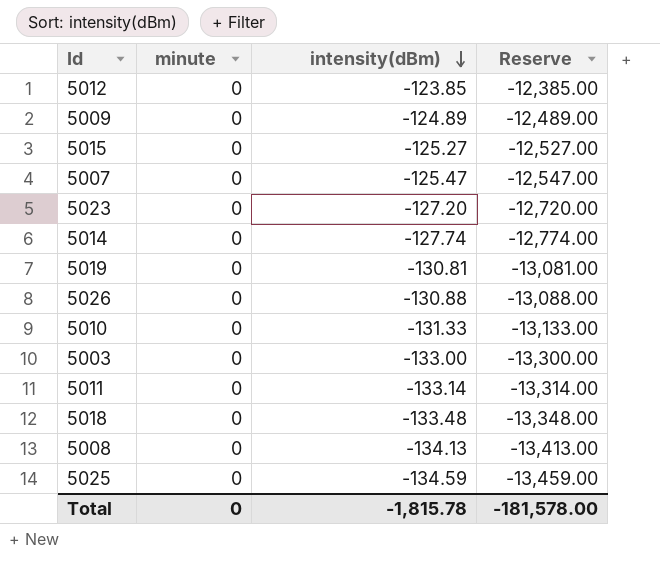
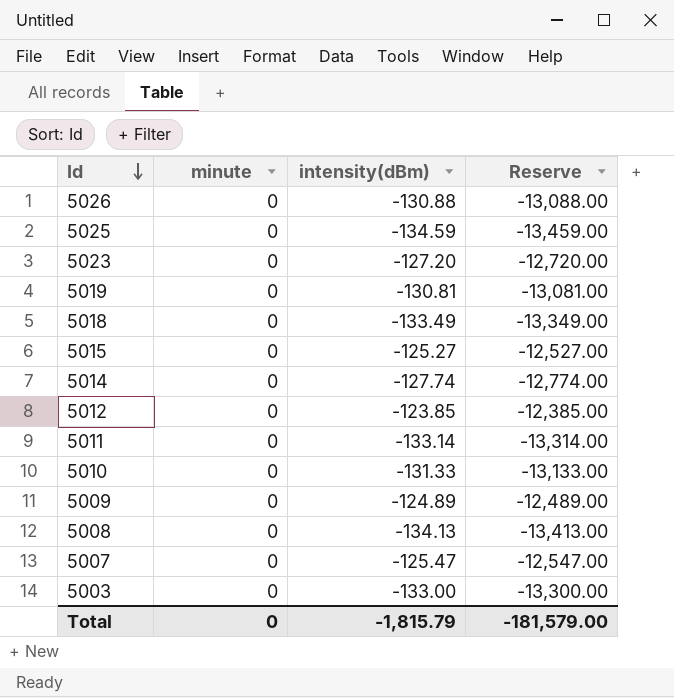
row order: intensity(dBm) descending -> Id descending
5018 | intensity(dBm): -133.48 -> -133.49
5018 | Reserve: -13,348.00 -> -13,349.00
Total | intensity(dBm): -1,815.78 -> -1,815.79
Total | Reserve: -181,578.00 -> -181,579.00

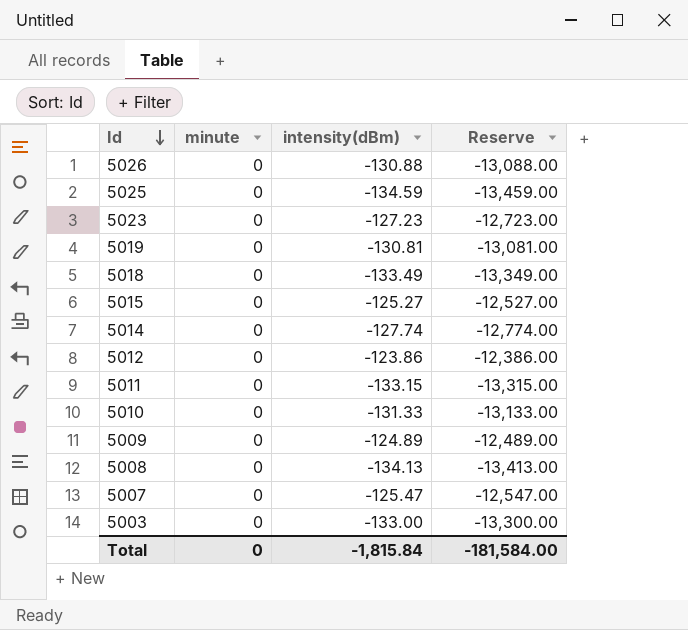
5023 | intensity(dBm): -127.20 -> -127.23
5023 | Reserve: -12,720.00 -> -12,723.00
5012 | intensity(dBm): -123.85 -> -123.86
5012 | Reserve: -12,385.00 -> -12,386.00
5011 | intensity(dBm): -133.14 -> -133.15
5011 | Reserve: -13,314.00 -> -13,315.00
Total | intensity(dBm): -1,815.79 -> -1,815.84
Total | Reserve: -181,579.00 -> -181,584.00

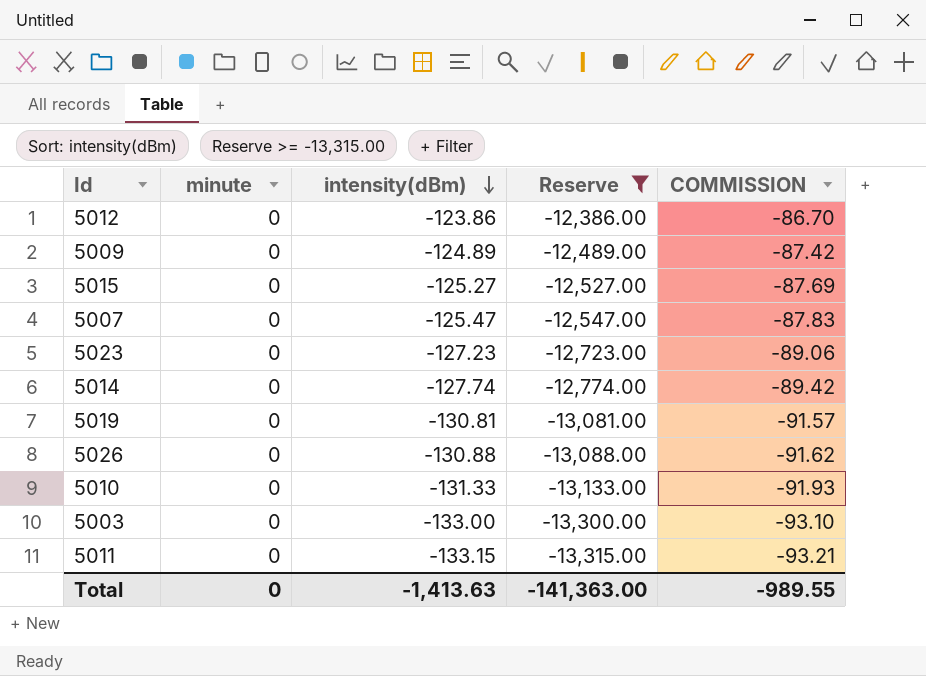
filter: none -> Reserve >= -13,315.00
row order: Id descending -> intensity(dBm) descending
column COMMISSION | formula: none -> [intensity(dBm)] * 0.7
Total | intensity(dBm): -1,815.84 -> -1,413.63
Total | Reserve: -181,584.00 -> -141,363.00

